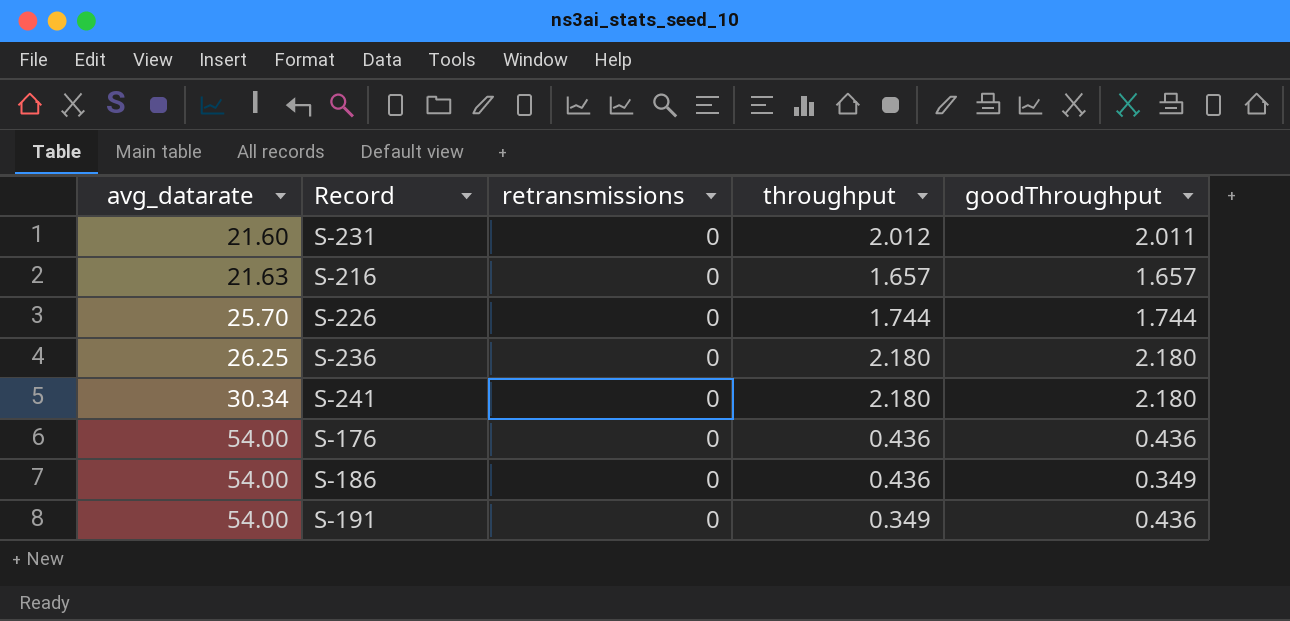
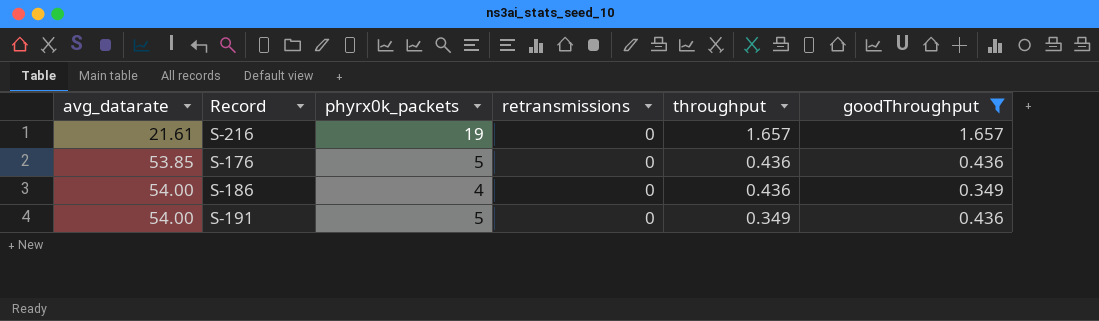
filter: none -> goodThroughput <= 1.657
column phyrx0k_packets | position: none -> 3
S-216 | avg_datarate: 21.63 -> 21.61
S-176 | avg_datarate: 54.00 -> 53.85

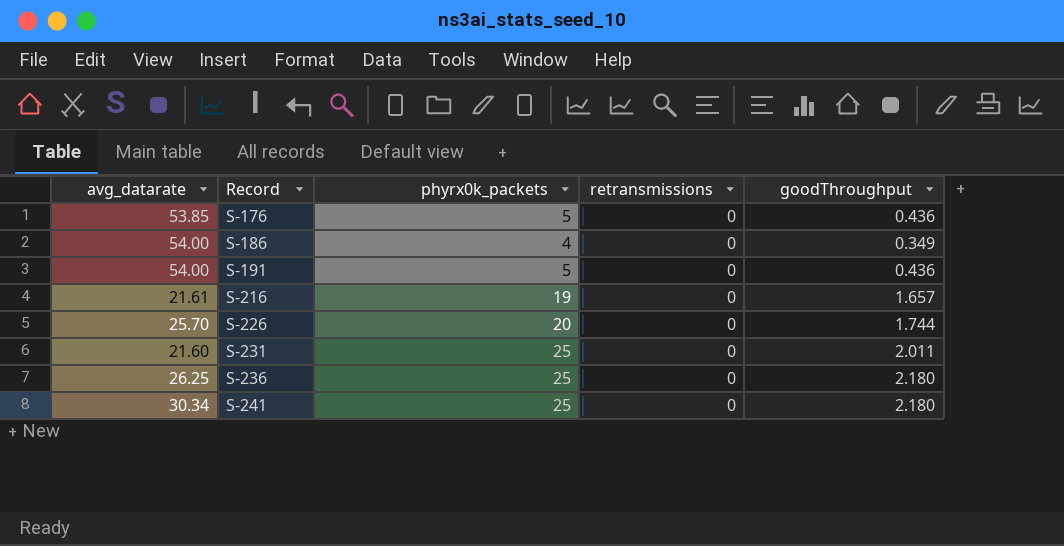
filter: goodThroughput <= 1.657 -> none
row order: avg_datarate ascending -> Record ascending
column throughput | position: 5 -> none

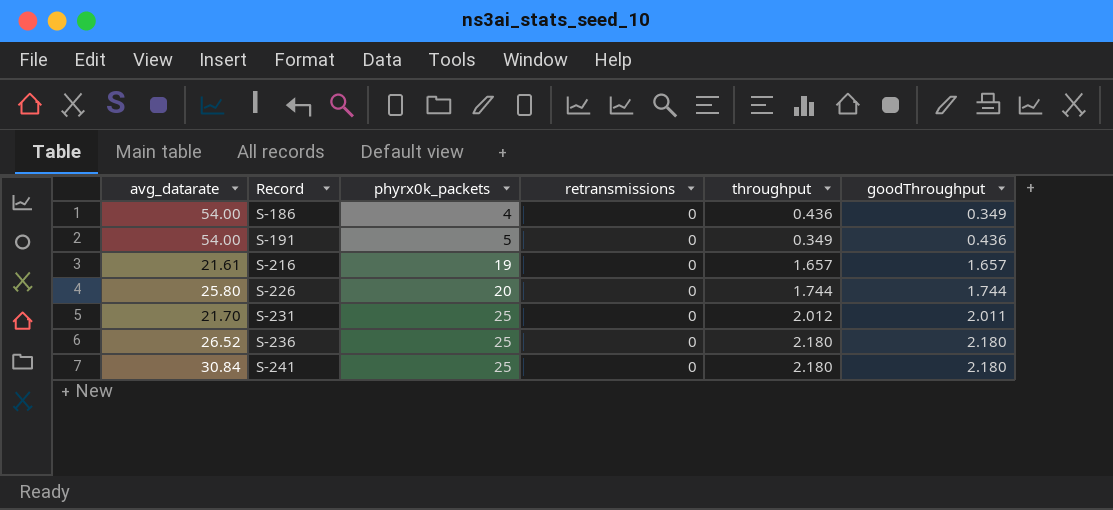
column throughput | position: none -> 5
row S-176: 53.85 | 5 | 0 | 0.436 -> none
S-226 | avg_datarate: 25.70 -> 25.80
S-231 | avg_datarate: 21.60 -> 21.70
S-236 | avg_datarate: 26.25 -> 26.52
S-241 | avg_datarate: 30.34 -> 30.84

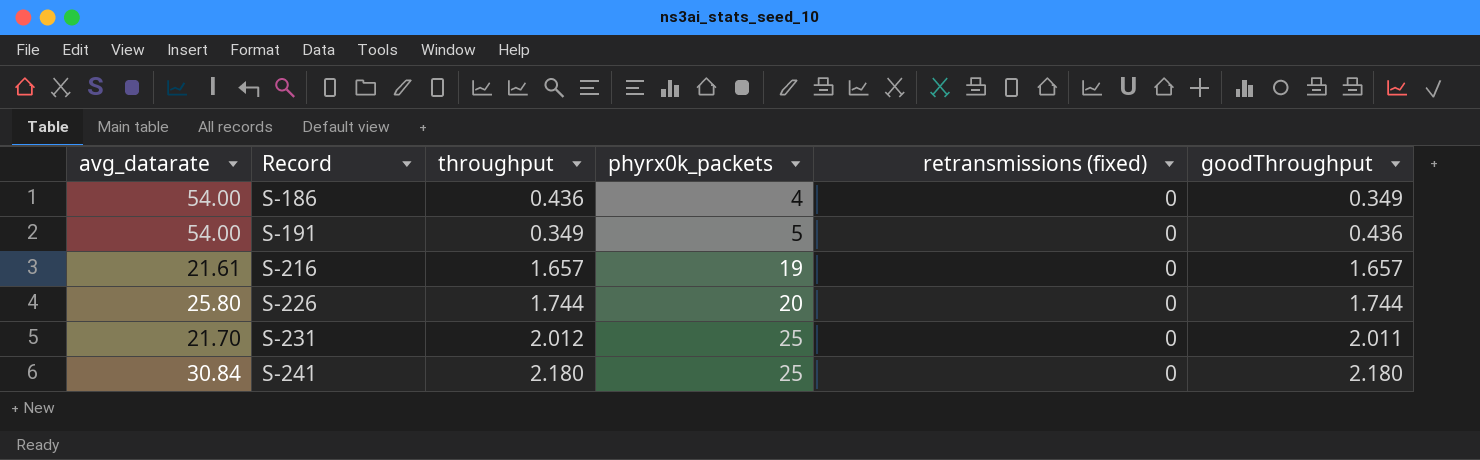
column throughput | position: 5 -> 3
column name: retransmissions -> retransmissions (fixed)
row S-236: 26.52 | 25 | 0 | 2.180 | 2.180 -> none

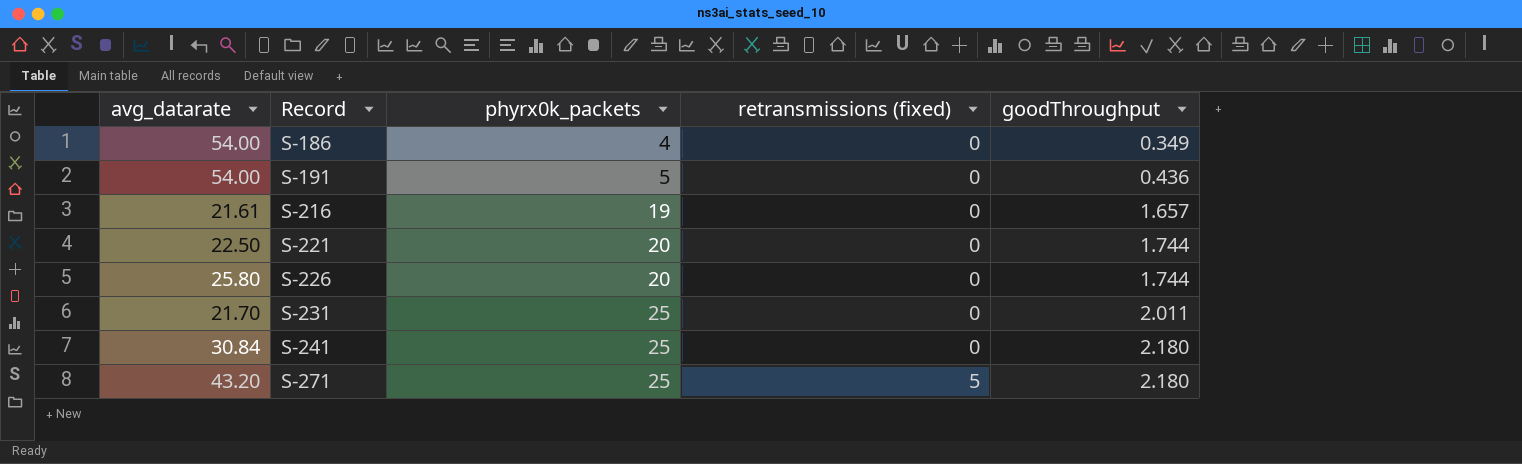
column throughput | position: 3 -> none
row S-221: none -> 22.50 | 20 | 0 | 1.744
row S-271: none -> 43.20 | 25 | 5 | 2.180

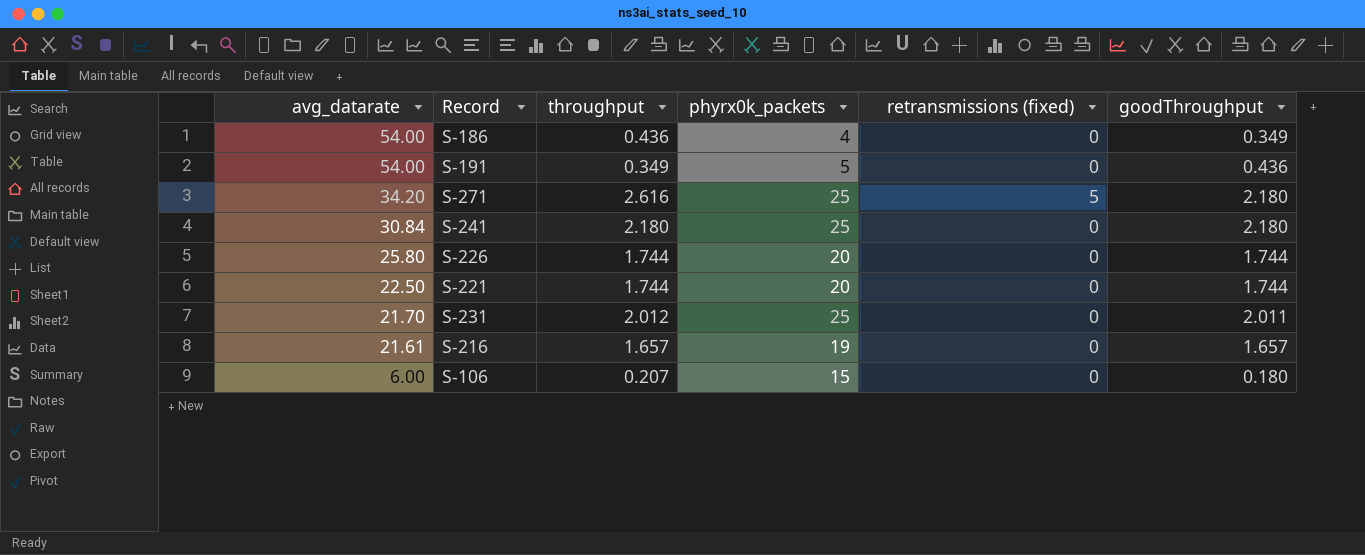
row order: Record ascending -> avg_datarate descending
column throughput | position: none -> 3
S-271 | avg_datarate: 43.20 -> 34.20
row S-106: none -> 6.00 | 0.207 | 15 | 0 | 0.180

